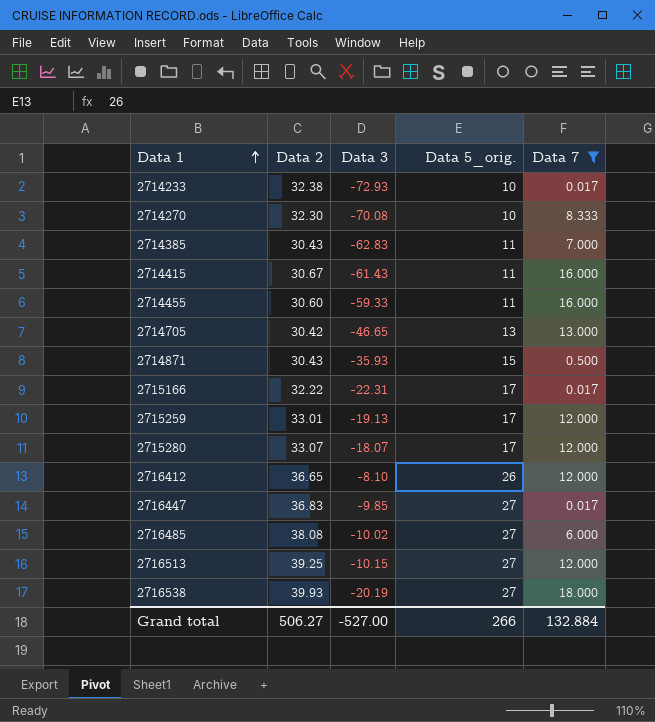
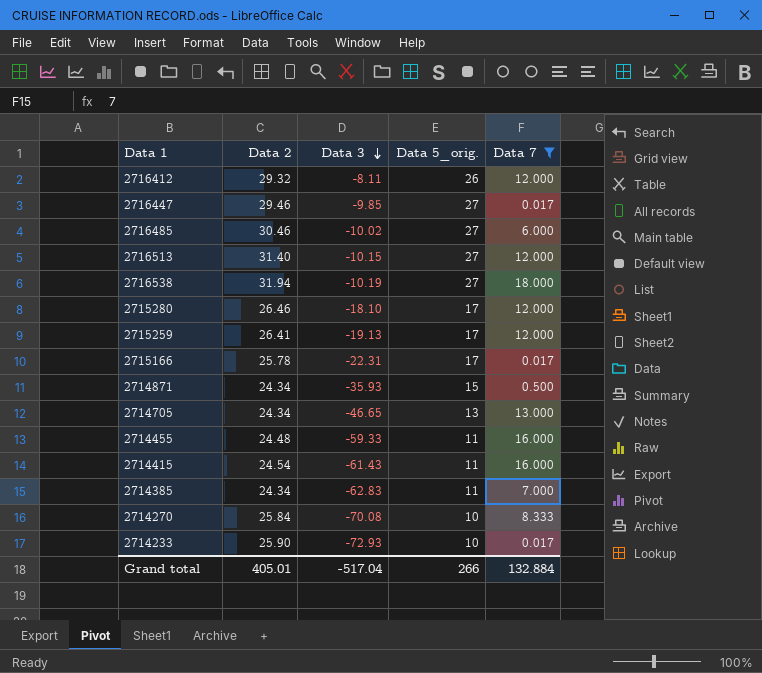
row order: Data 1 ascending -> Data 3 descending
2716412 | Data 2: 36.65 -> 29.32
2716412 | Data 3: -8.10 -> -8.11
2716447 | Data 2: 36.83 -> 29.46
2716485 | Data 2: 38.08 -> 30.46
2716513 | Data 2: 39.25 -> 31.40
2716538 | Data 2: 39.93 -> 31.94
2716538 | Data 3: -20.19 -> -10.19
2715280 | Data 2: 33.07 -> 26.46
2715280 | Data 3: -18.07 -> -18.10
2715259 | Data 2: 33.01 -> 26.41
2715166 | Data 2: 32.22 -> 25.78
2714871 | Data 2: 30.43 -> 24.34
2714705 | Data 2: 30.42 -> 24.34
2714455 | Data 2: 30.60 -> 24.48
2714415 | Data 2: 30.67 -> 24.54
2714385 | Data 2: 30.43 -> 24.34
2714270 | Data 2: 32.30 -> 25.84
2714233 | Data 2: 32.38 -> 25.90
Grand total | Data 2: 506.27 -> 405.01
Grand total | Data 3: -527.00 -> -517.04

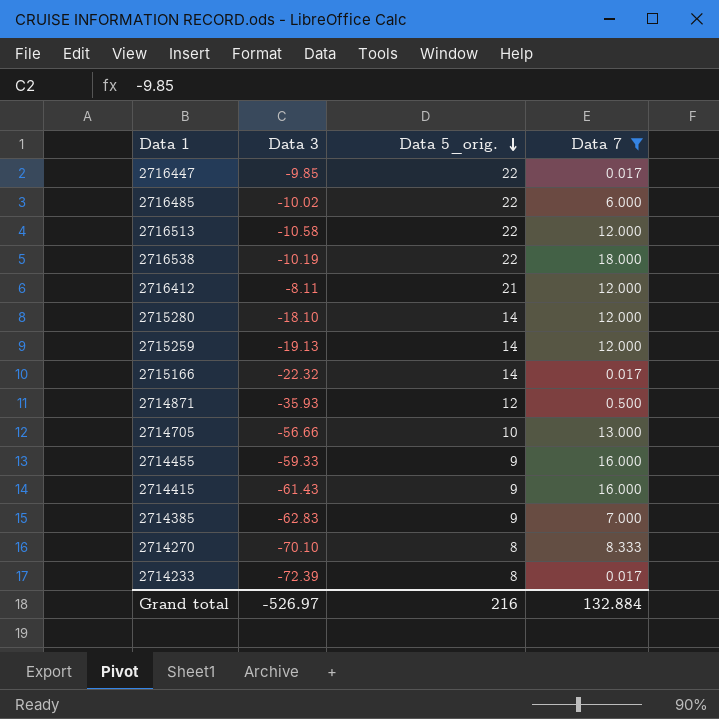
row order: Data 3 descending -> Data 5_orig. descending
column Data 2 | position: 2 -> none
2716447 | Data 5_orig.: 27 -> 22
2716485 | Data 5_orig.: 27 -> 22
2716513 | Data 3: -10.15 -> -10.58
2716513 | Data 5_orig.: 27 -> 22
2716538 | Data 5_orig.: 27 -> 22
2716412 | Data 5_orig.: 26 -> 21
2715280 | Data 5_orig.: 17 -> 14
2715259 | Data 5_orig.: 17 -> 14
2715166 | Data 3: -22.31 -> -22.32
2715166 | Data 5_orig.: 17 -> 14
2714871 | Data 5_orig.: 15 -> 12
2714705 | Data 3: -46.65 -> -56.66
2714705 | Data 5_orig.: 13 -> 10
2714455 | Data 5_orig.: 11 -> 9
2714415 | Data 5_orig.: 11 -> 9
2714385 | Data 5_orig.: 11 -> 9
2714270 | Data 3: -70.08 -> -70.10
2714270 | Data 5_orig.: 10 -> 8
2714233 | Data 3: -72.93 -> -72.39
2714233 | Data 5_orig.: 10 -> 8
Grand total | Data 3: -517.04 -> -526.97
Grand total | Data 5_orig.: 266 -> 216

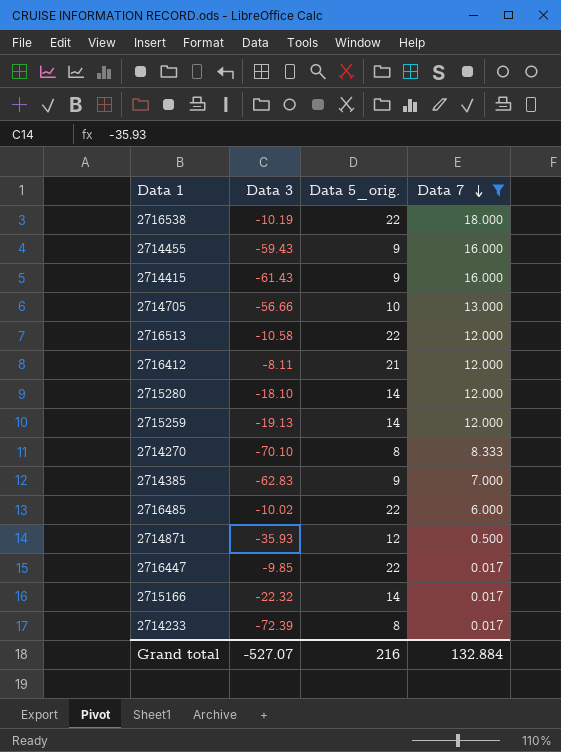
row order: Data 5_orig. descending -> Data 7 descending
2714455 | Data 3: -59.33 -> -59.43
Grand total | Data 3: -526.97 -> -527.07

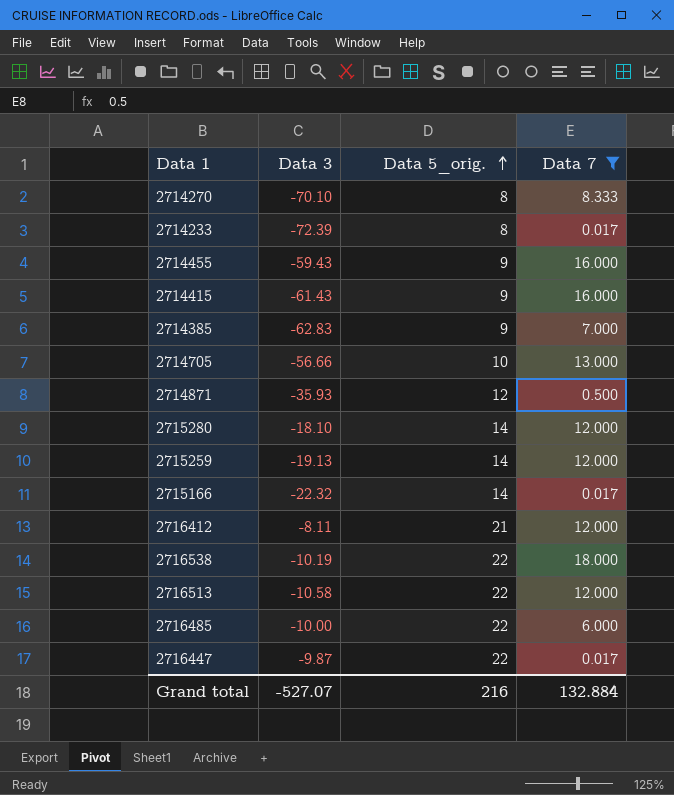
row order: Data 7 descending -> Data 5_orig. ascending
2716485 | Data 3: -10.02 -> -10.00
2716447 | Data 3: -9.85 -> -9.87

